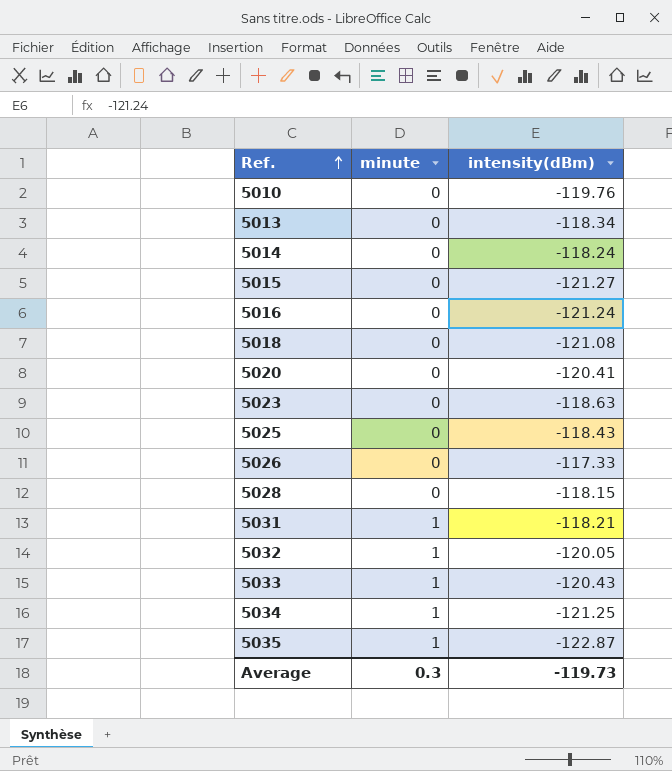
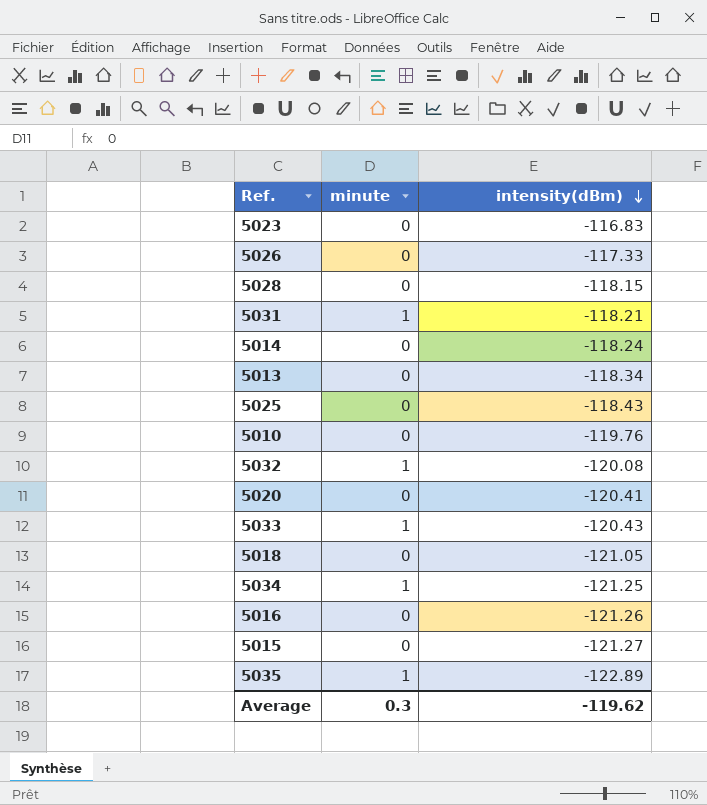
row order: Ref. ascending -> intensity(dBm) descending
5023 | intensity(dBm): -118.63 -> -116.83
5032 | intensity(dBm): -120.05 -> -120.08
5018 | intensity(dBm): -121.08 -> -121.05
5016 | intensity(dBm): -121.24 -> -121.26
5035 | intensity(dBm): -122.87 -> -122.89
Average | intensity(dBm): -119.73 -> -119.62

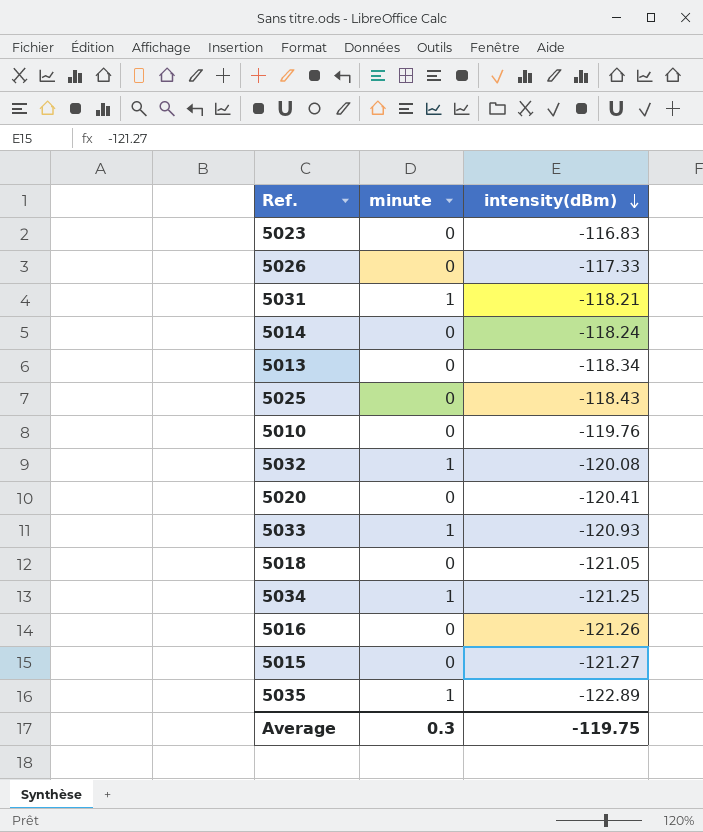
row 5028: 0 | -118.15 -> none
5033 | intensity(dBm): -120.43 -> -120.93
Average | intensity(dBm): -119.62 -> -119.75

